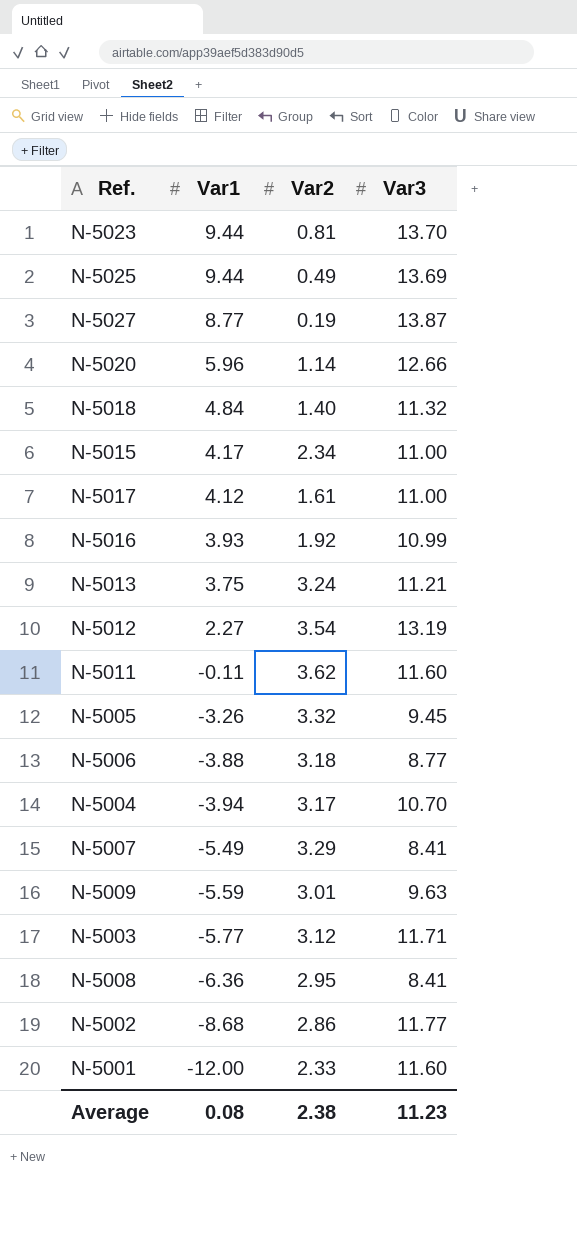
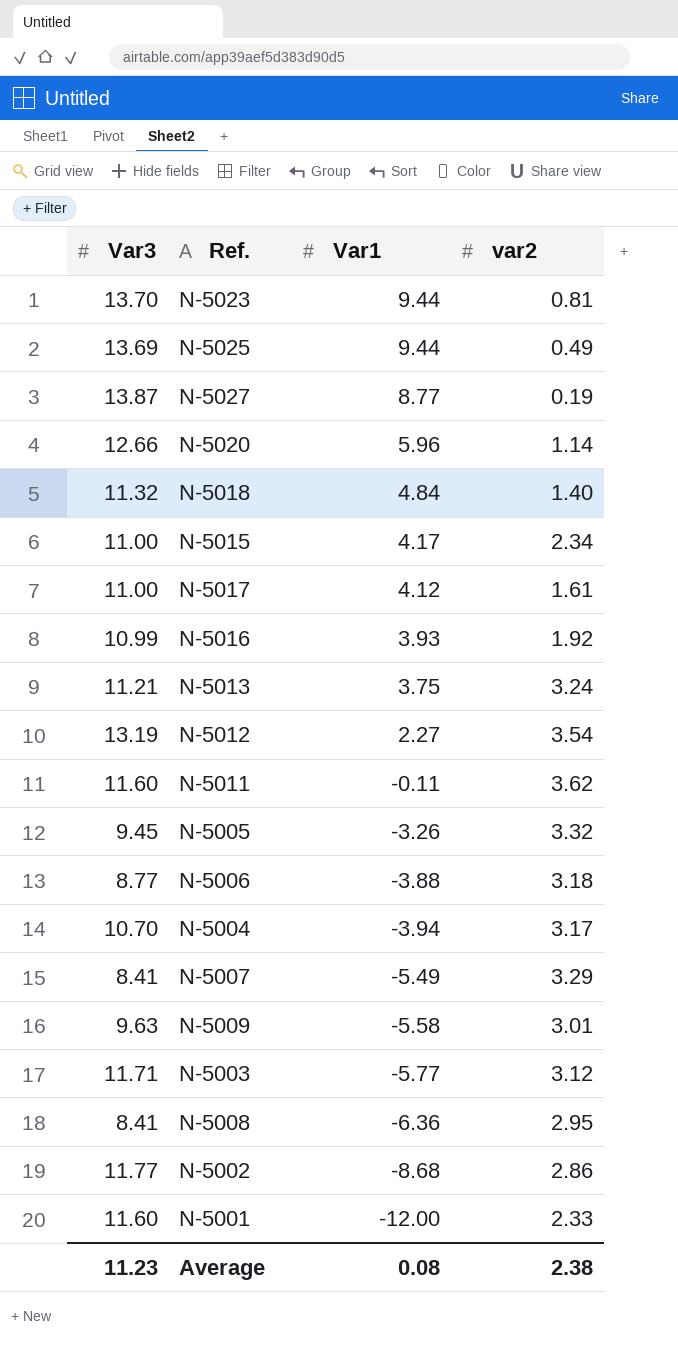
column Var3 | position: 4 -> 1
column name: Var2 -> var2
N-5009 | Var1: -5.59 -> -5.58

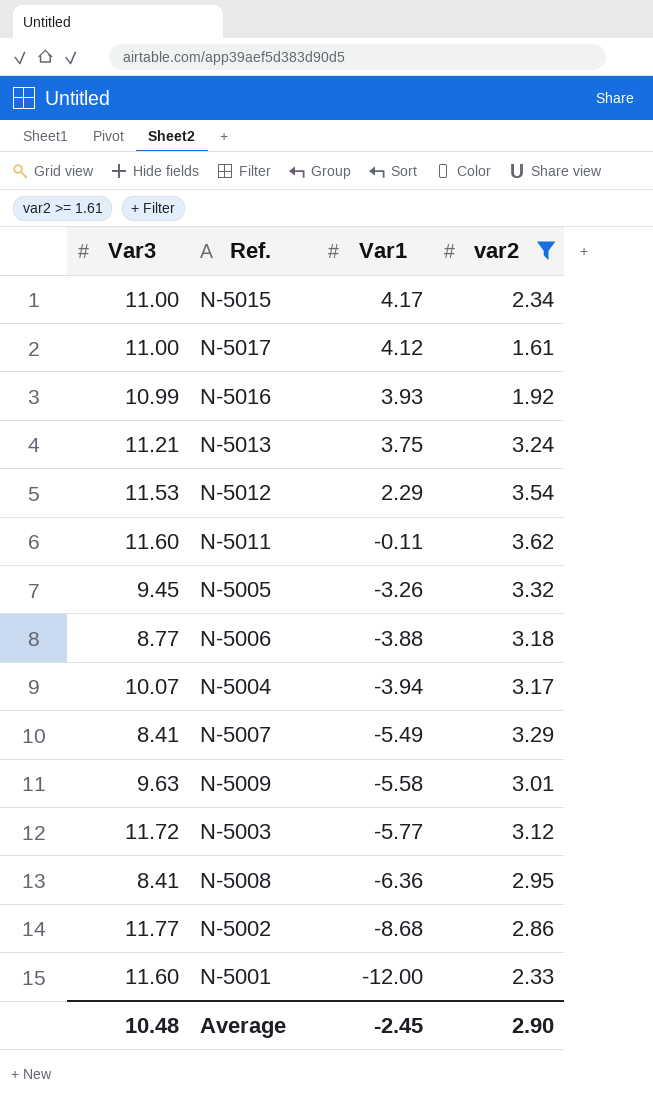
filter: none -> var2 >= 1.61
N-5012 | Var3: 13.19 -> 11.53
N-5012 | Var1: 2.27 -> 2.29
N-5004 | Var3: 10.70 -> 10.07
N-5003 | Var3: 11.71 -> 11.72
Average | Var3: 11.23 -> 10.48
Average | Var1: 0.08 -> -2.45
Average | var2: 2.38 -> 2.90

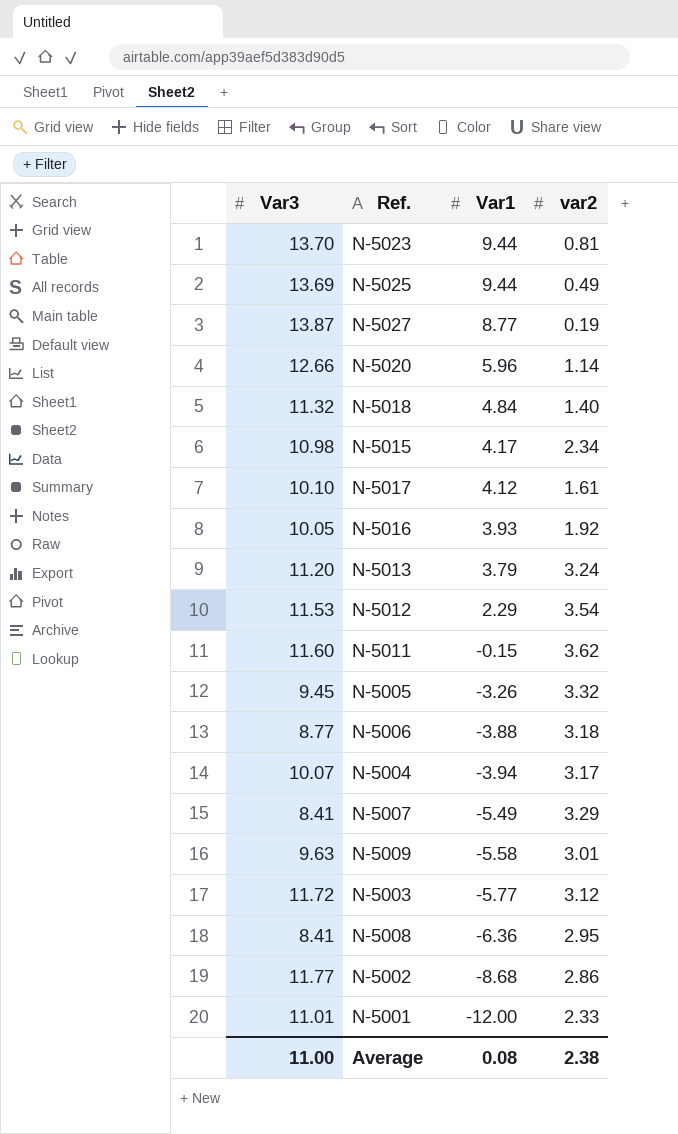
filter: var2 >= 1.61 -> none
N-5015 | Var3: 11.00 -> 10.98
N-5017 | Var3: 11.00 -> 10.10
N-5016 | Var3: 10.99 -> 10.05
N-5013 | Var3: 11.21 -> 11.20
N-5013 | Var1: 3.75 -> 3.79
N-5011 | Var1: -0.11 -> -0.15
N-5001 | Var3: 11.60 -> 11.01
Average | Var3: 10.48 -> 11.00
Average | Var1: -2.45 -> 0.08
Average | var2: 2.90 -> 2.38

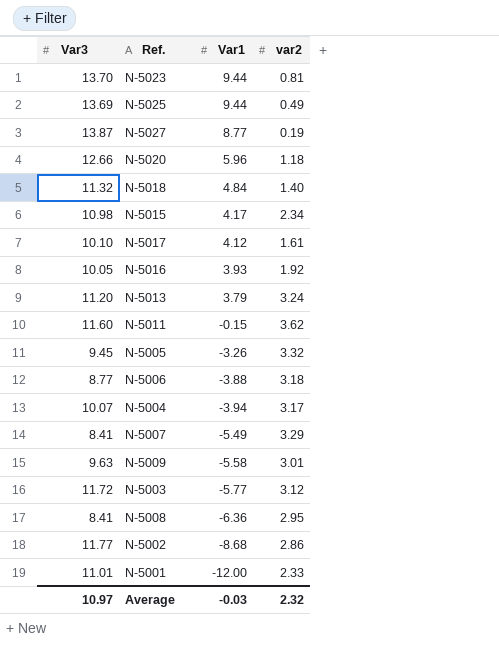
row N-5012: 11.53 | 2.29 | 3.54 -> none
N-5020 | var2: 1.14 -> 1.18
Average | Var3: 11.00 -> 10.97
Average | Var1: 0.08 -> -0.03
Average | var2: 2.38 -> 2.32

